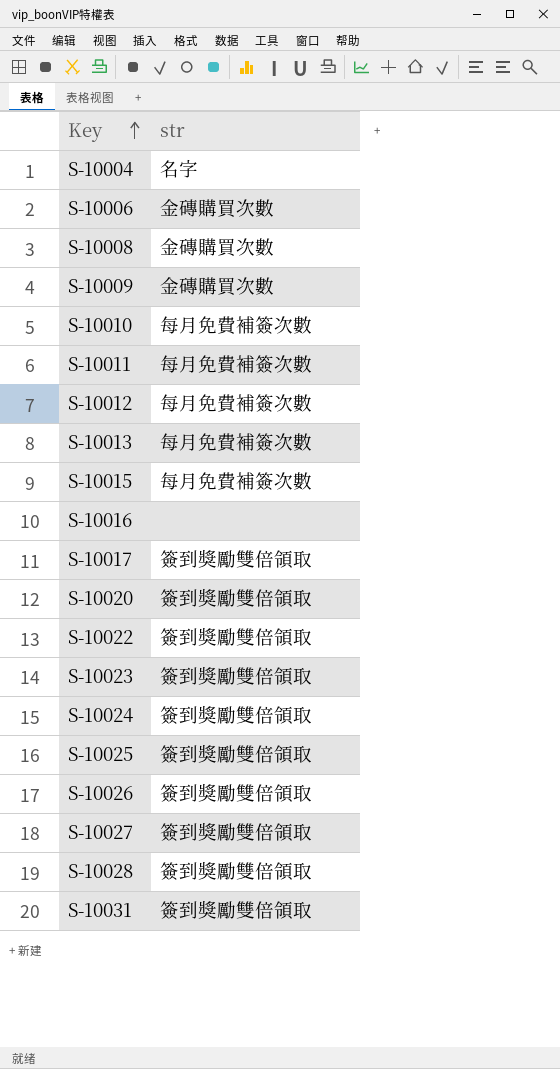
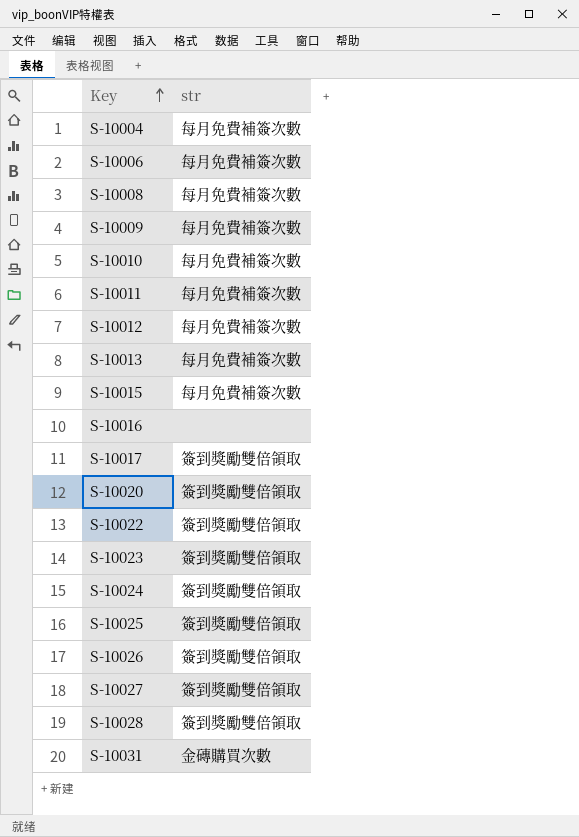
S-10004 | str: 名字 -> 每月免費補簽次數
S-10006 | str: 金磚購買次數 -> 每月免費補簽次數
S-10008 | str: 金磚購買次數 -> 每月免費補簽次數
S-10009 | str: 金磚購買次數 -> 每月免費補簽次數
S-10031 | str: 簽到獎勵雙倍領取 -> 金磚購買次數

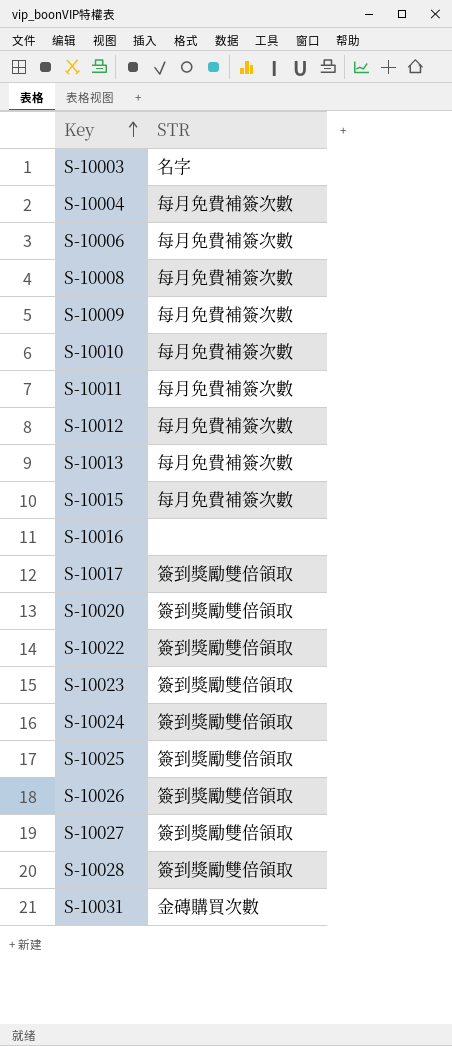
column name: str -> STR
row S-10003: none -> 名字

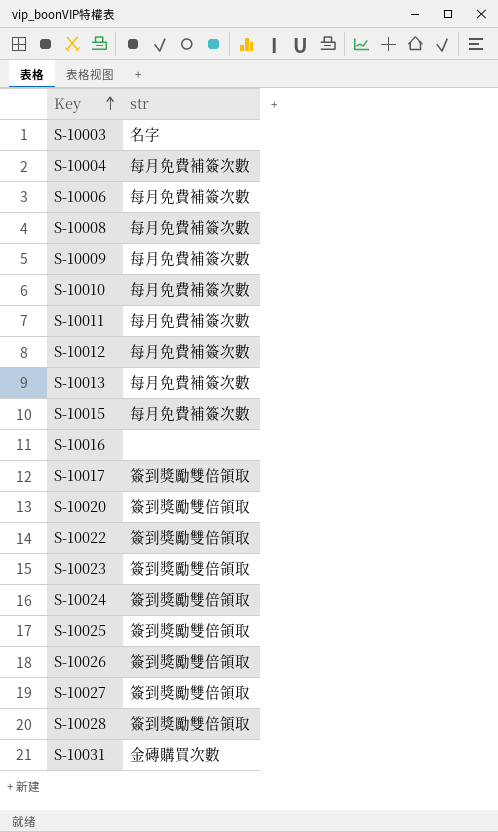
column name: STR -> str

